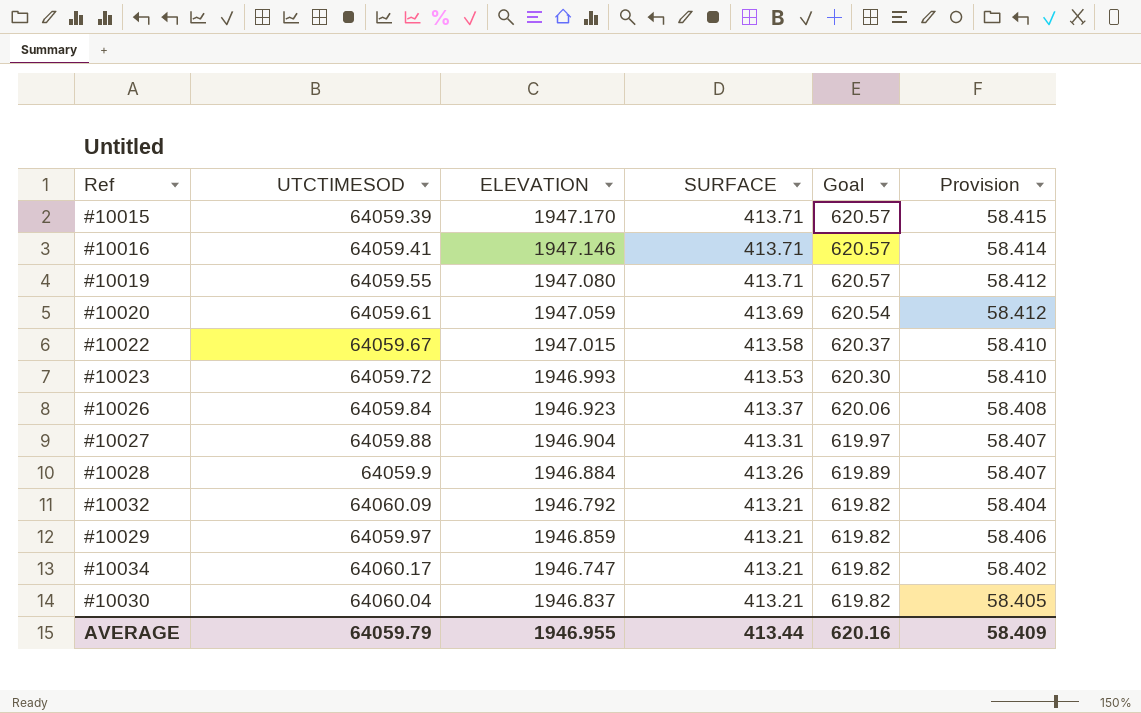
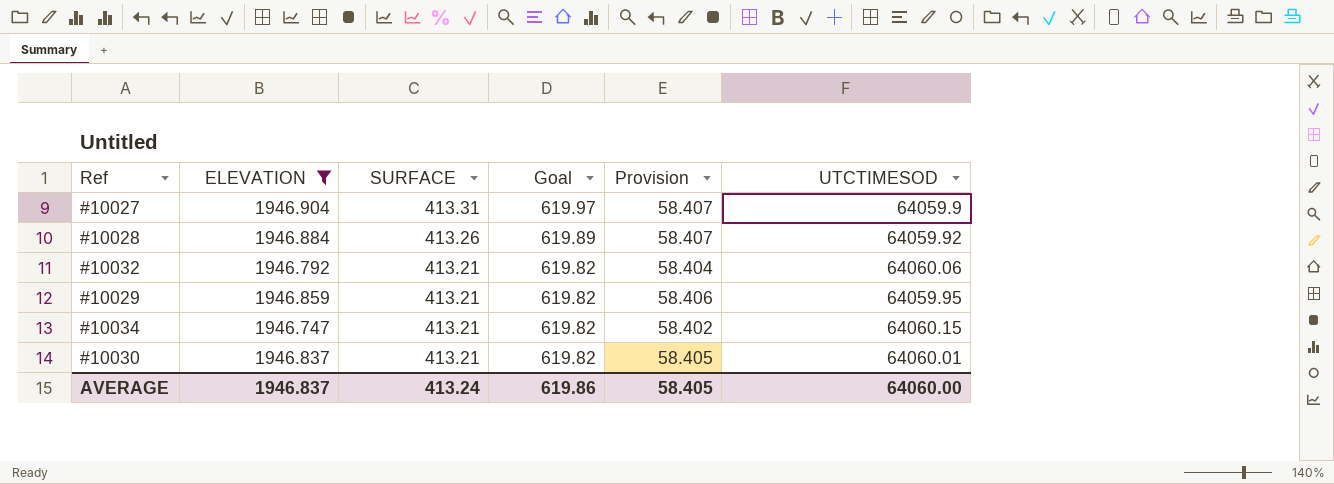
filter: none -> ELEVATION <= 1946.904
column UTCTIMESOD | position: 2 -> 6
#10027 | UTCTIMESOD: 64059.88 -> 64059.9
#10028 | UTCTIMESOD: 64059.9 -> 64059.92
#10032 | UTCTIMESOD: 64060.09 -> 64060.06
#10029 | UTCTIMESOD: 64059.97 -> 64059.95
#10034 | UTCTIMESOD: 64060.17 -> 64060.15
#10030 | UTCTIMESOD: 64060.04 -> 64060.01
AVERAGE | ELEVATION: 1946.955 -> 1946.837
AVERAGE | SURFACE: 413.44 -> 413.24
AVERAGE | Goal: 620.16 -> 619.86
AVERAGE | Provision: 58.409 -> 58.405
AVERAGE | UTCTIMESOD: 64059.79 -> 64060.00

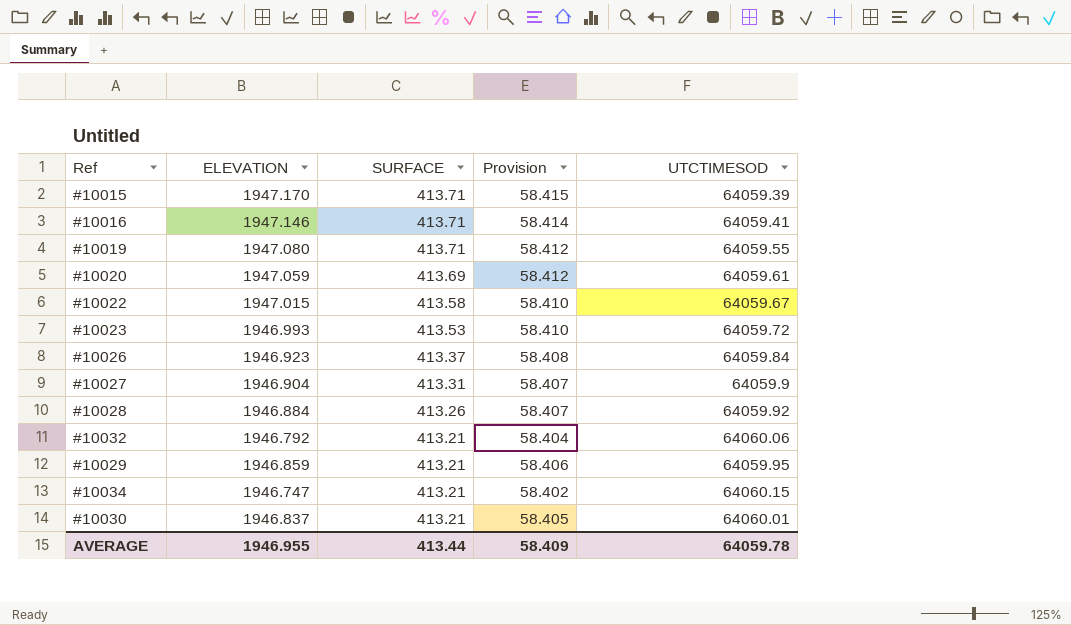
filter: ELEVATION <= 1946.904 -> none
column Goal | formula: [SURFACE] * 1.5 -> none
AVERAGE | ELEVATION: 1946.837 -> 1946.955
AVERAGE | SURFACE: 413.24 -> 413.44
AVERAGE | Provision: 58.405 -> 58.409
AVERAGE | UTCTIMESOD: 64060.00 -> 64059.78

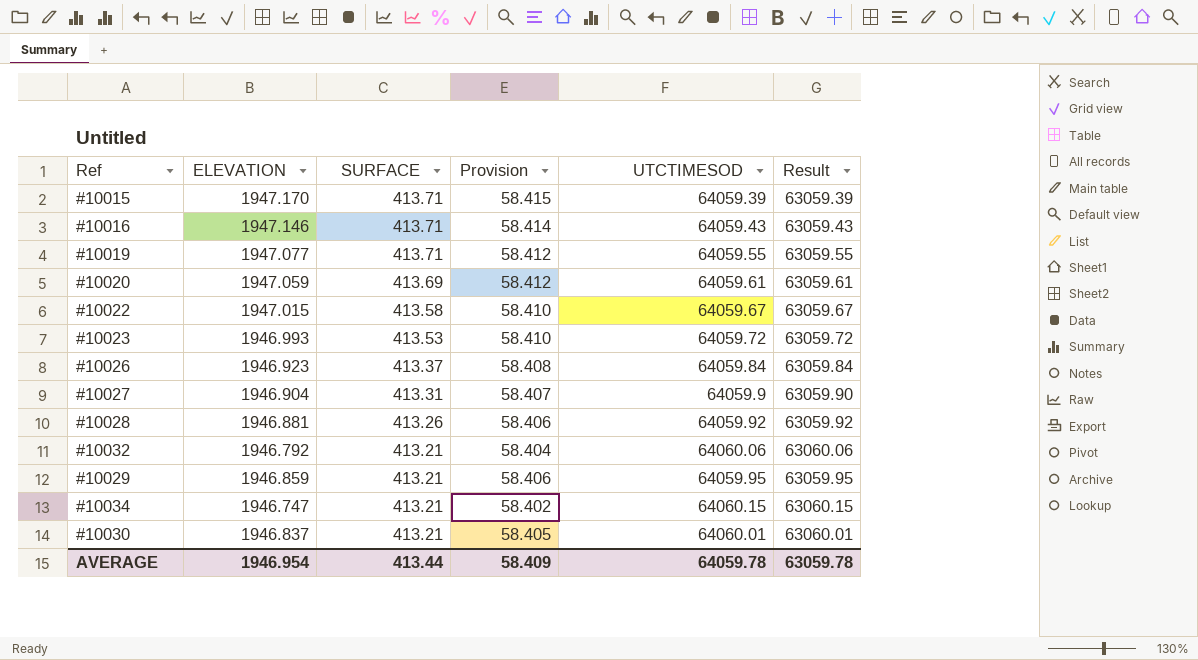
column Result | formula: none -> [UTCTIMESOD] - 1000
#10016 | UTCTIMESOD: 64059.41 -> 64059.43
#10019 | ELEVATION: 1947.080 -> 1947.077
#10028 | ELEVATION: 1946.884 -> 1946.881
#10028 | Provision: 58.407 -> 58.406
AVERAGE | ELEVATION: 1946.955 -> 1946.954

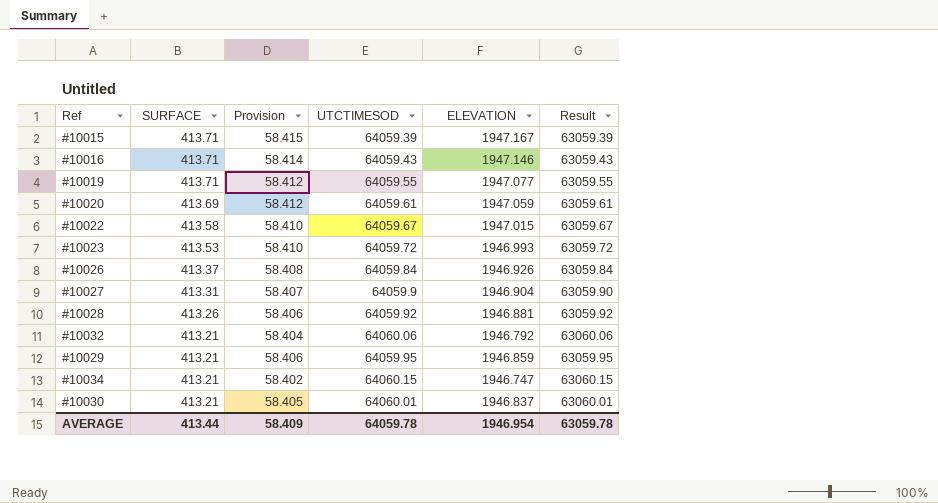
column ELEVATION | position: 2 -> 5
#10015 | ELEVATION: 1947.170 -> 1947.167
#10026 | ELEVATION: 1946.923 -> 1946.926

